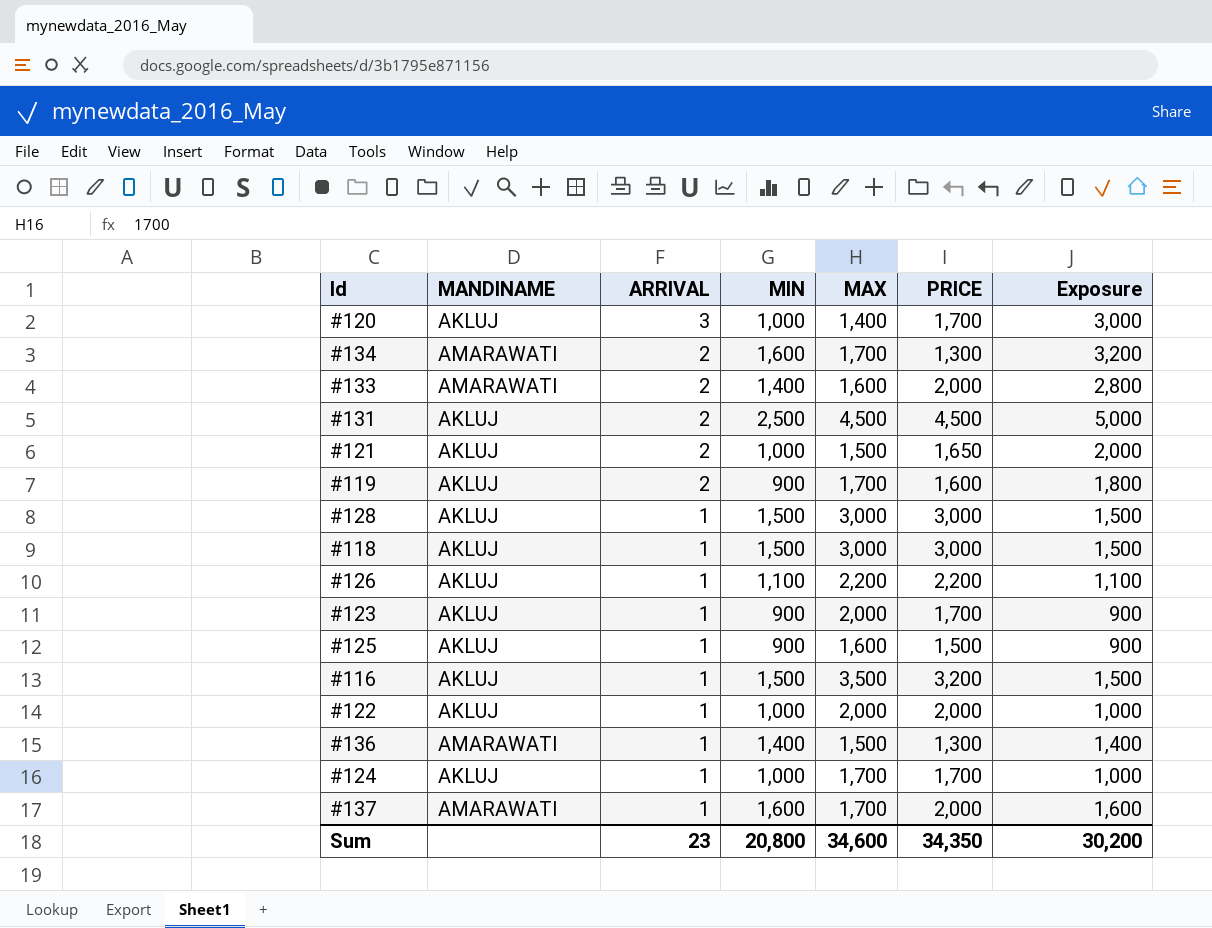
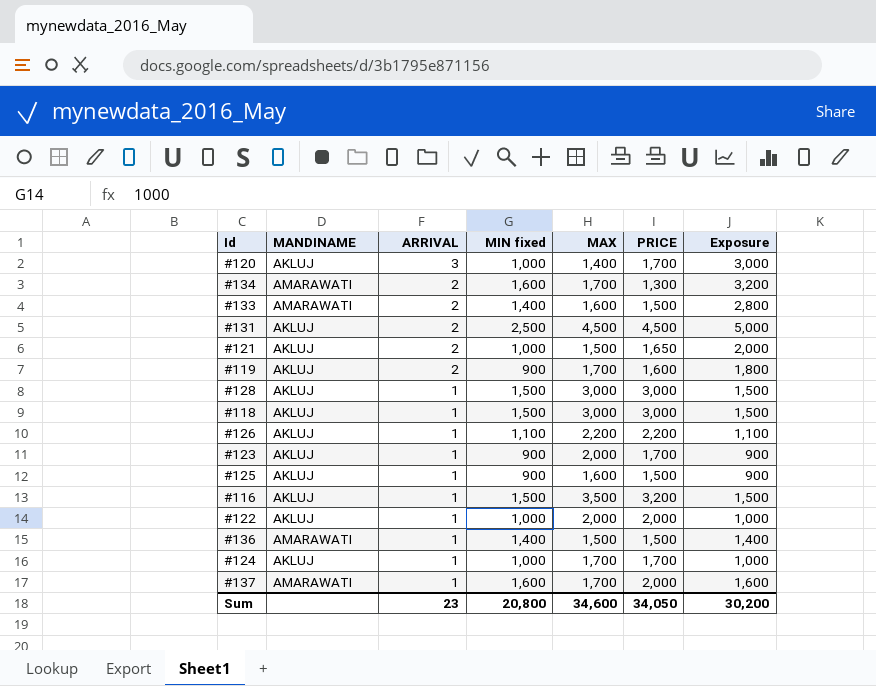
column name: MIN -> MIN fixed
#133 | PRICE: 2,000 -> 1,500
#136 | PRICE: 1,300 -> 1,500
Sum | PRICE: 34,350 -> 34,050

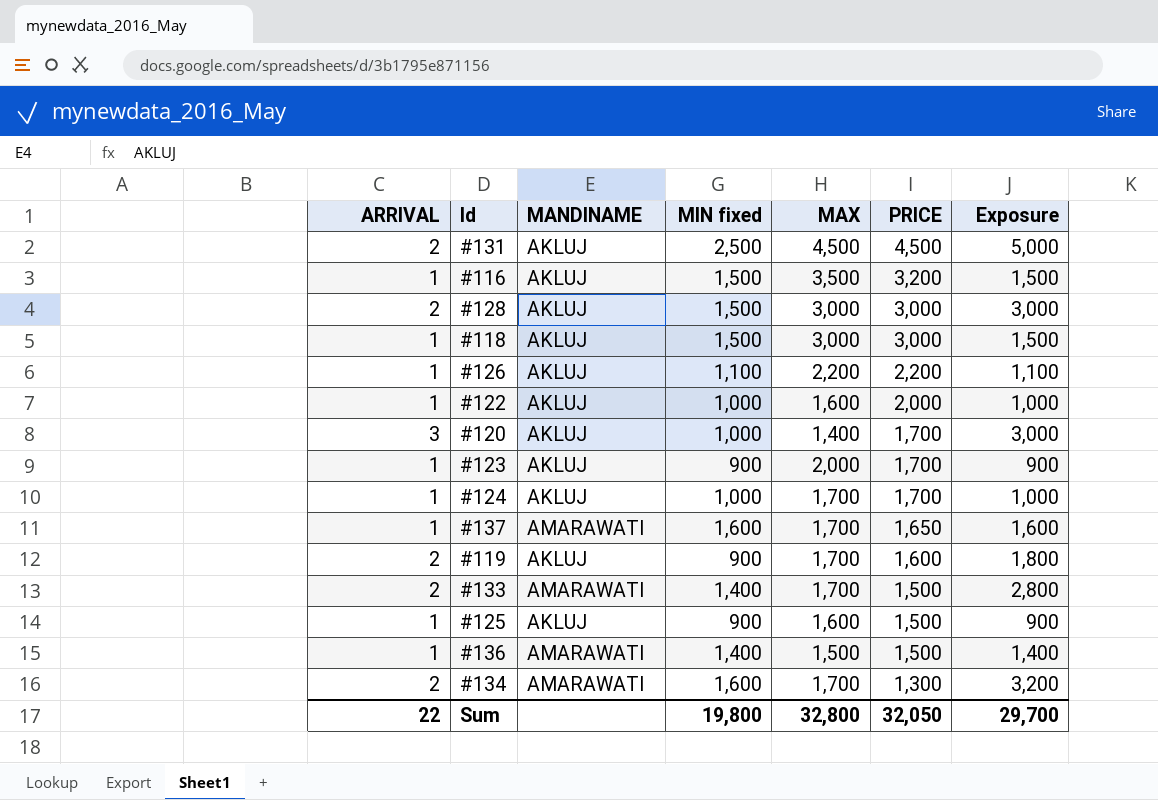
row order: ARRIVAL descending -> PRICE descending
column ARRIVAL | position: 3 -> 1
row #121: AKLUJ | 2 | 1,000 | 1,500 | 1,650 | 2,000 -> none
#128 | ARRIVAL: 1 -> 2
#128 | Exposure: 1,500 -> 3,000
#122 | MAX: 2,000 -> 1,600
#137 | PRICE: 2,000 -> 1,650
#133 | MAX: 1,600 -> 1,700
Sum | ARRIVAL: 23 -> 22
Sum | MIN fixed: 20,800 -> 19,800
Sum | MAX: 34,600 -> 32,800
Sum | PRICE: 34,050 -> 32,050
Sum | Exposure: 30,200 -> 29,700

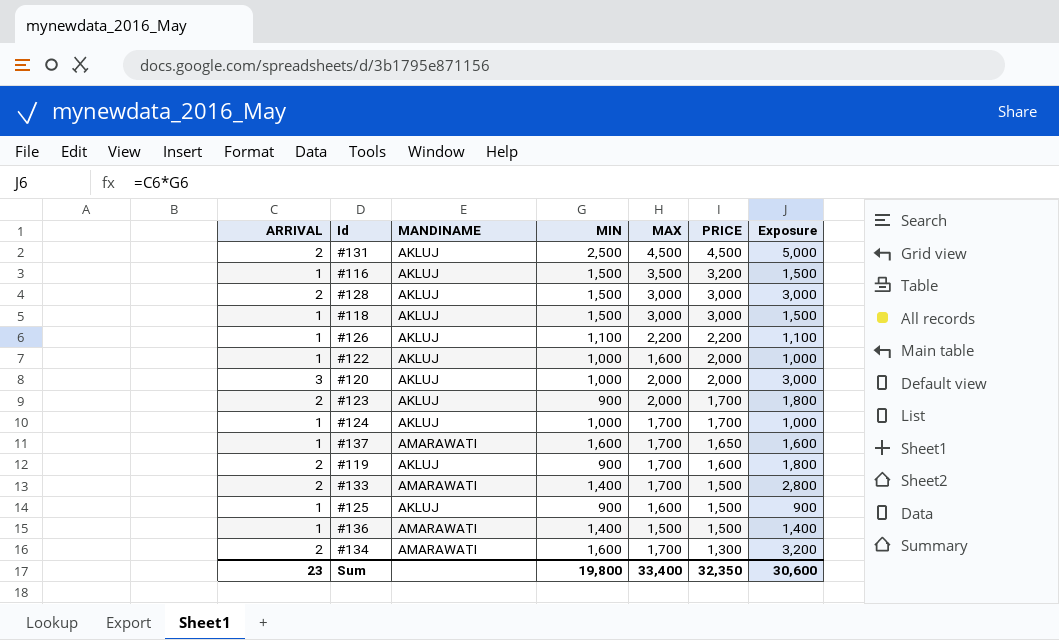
column name: MIN fixed -> MIN
#120 | MAX: 1,400 -> 2,000
#120 | PRICE: 1,700 -> 2,000
#123 | ARRIVAL: 1 -> 2
#123 | Exposure: 900 -> 1,800
Sum | ARRIVAL: 22 -> 23
Sum | MAX: 32,800 -> 33,400
Sum | PRICE: 32,050 -> 32,350
Sum | Exposure: 29,700 -> 30,600

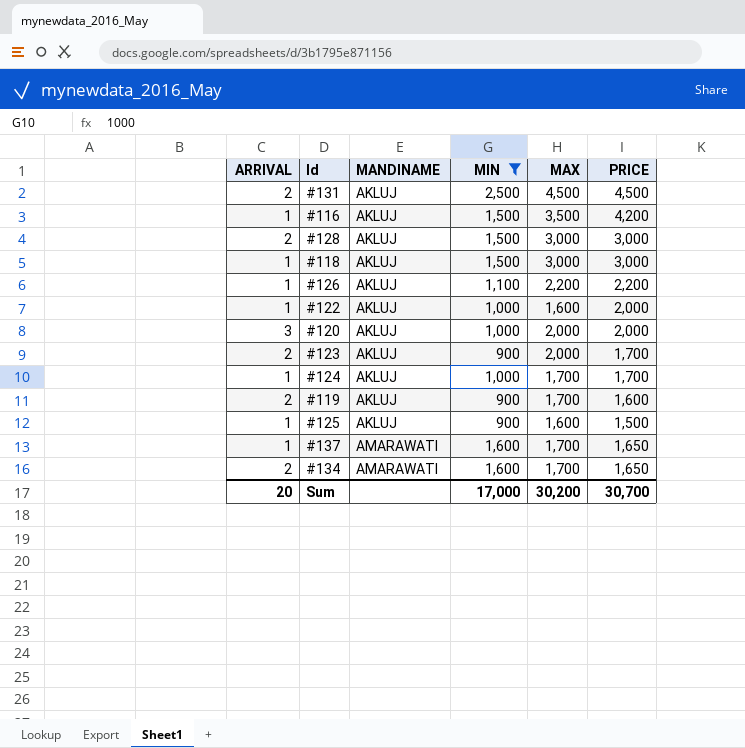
filter: none -> MIN != 1,400
row order: PRICE descending -> MANDINAME ascending
column Exposure | formula: [ARRIVAL] * [MIN] -> none
#116 | PRICE: 3,200 -> 4,200
#134 | PRICE: 1,300 -> 1,650
Sum | ARRIVAL: 23 -> 20
Sum | MIN: 19,800 -> 17,000
Sum | MAX: 33,400 -> 30,200
Sum | PRICE: 32,350 -> 30,700

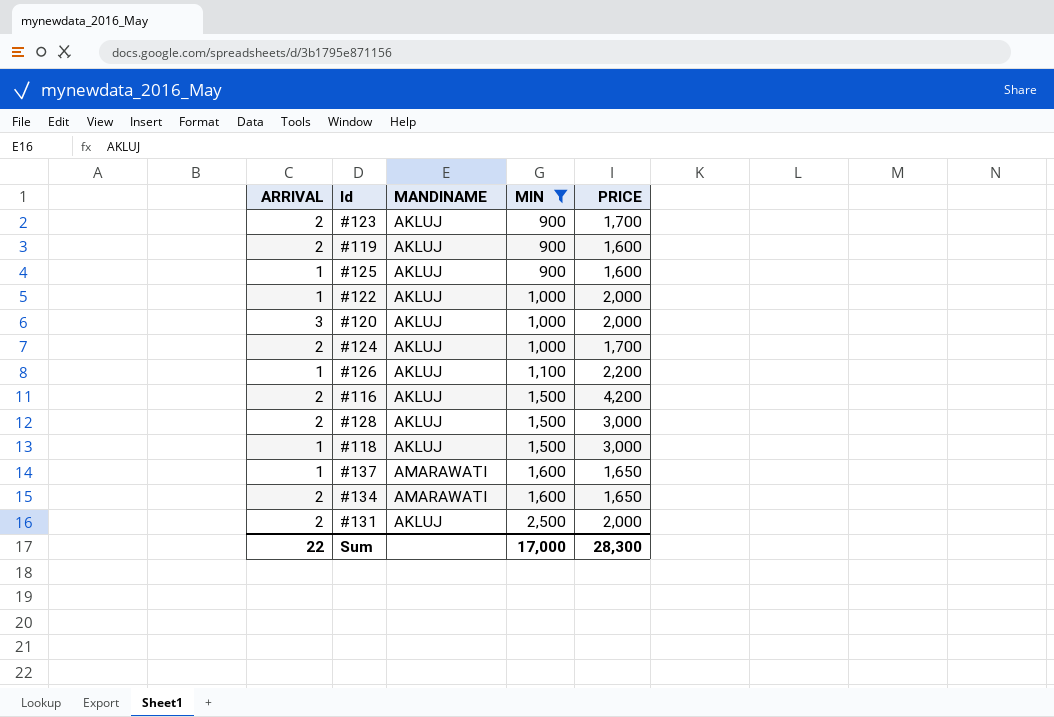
row order: MANDINAME ascending -> MIN ascending
column MAX | position: 5 -> none
#125 | PRICE: 1,500 -> 1,600
#124 | ARRIVAL: 1 -> 2
#116 | ARRIVAL: 1 -> 2
#131 | PRICE: 4,500 -> 2,000
Sum | ARRIVAL: 20 -> 22
Sum | PRICE: 30,700 -> 28,300

